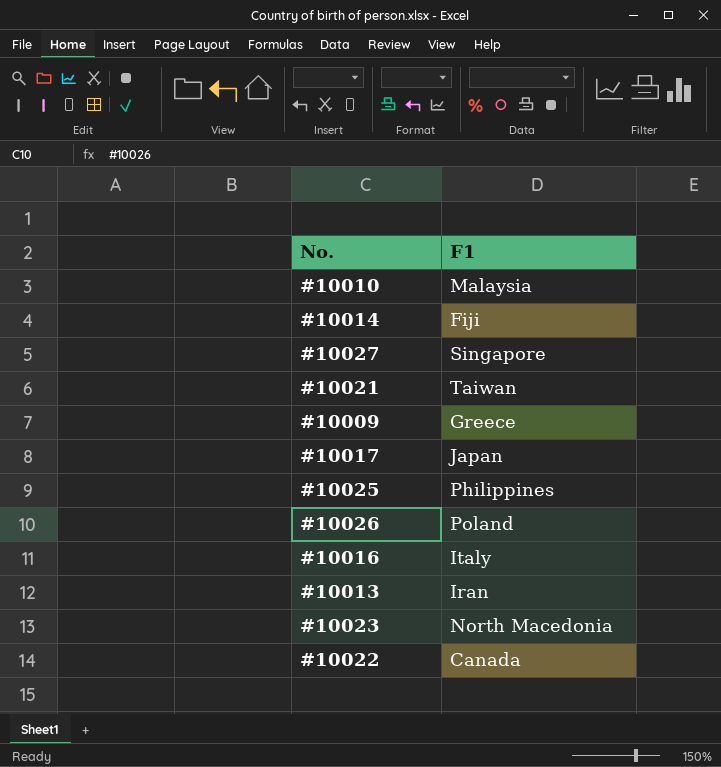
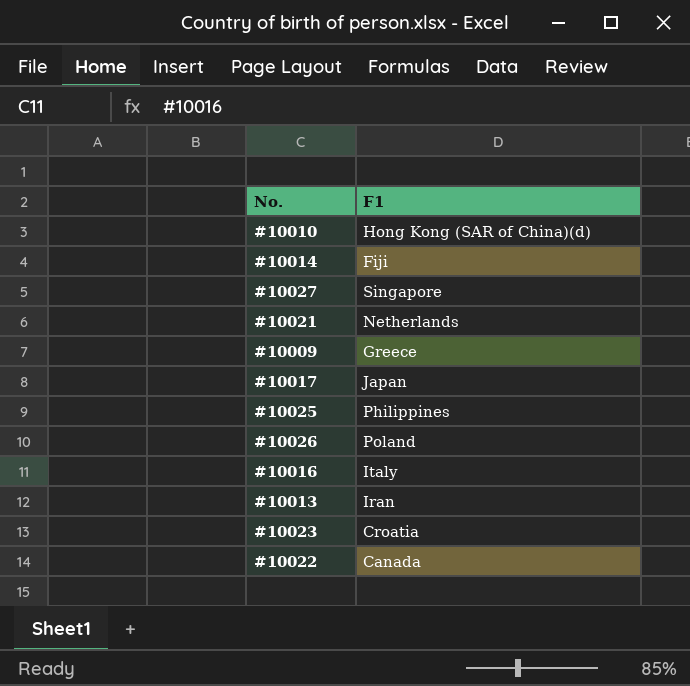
#10010 | F1: Malaysia -> Hong Kong (SAR of China)(d)
#10021 | F1: Taiwan -> Netherlands
#10023 | F1: North Macedonia -> Croatia

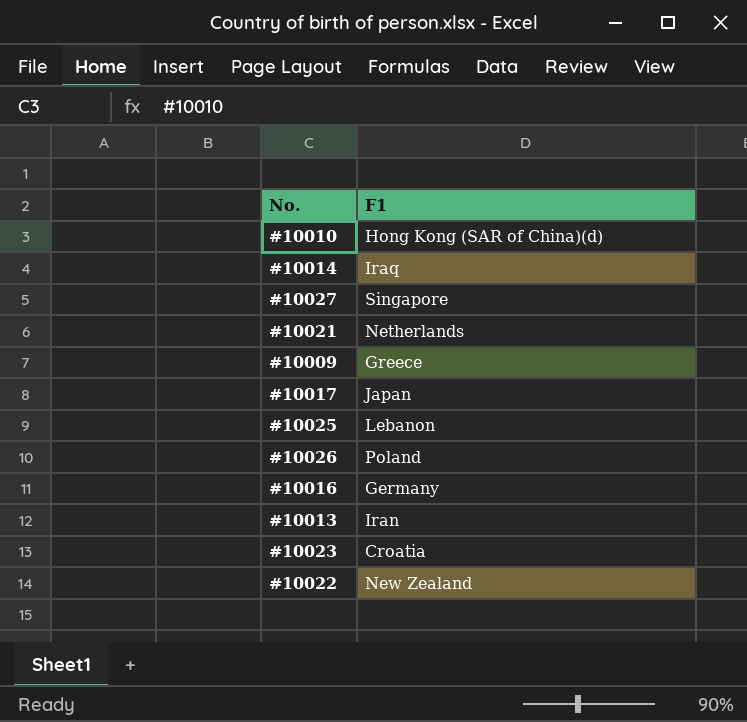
#10014 | F1: Fiji -> Iraq
#10025 | F1: Philippines -> Lebanon
#10016 | F1: Italy -> Germany
#10022 | F1: Canada -> New Zealand

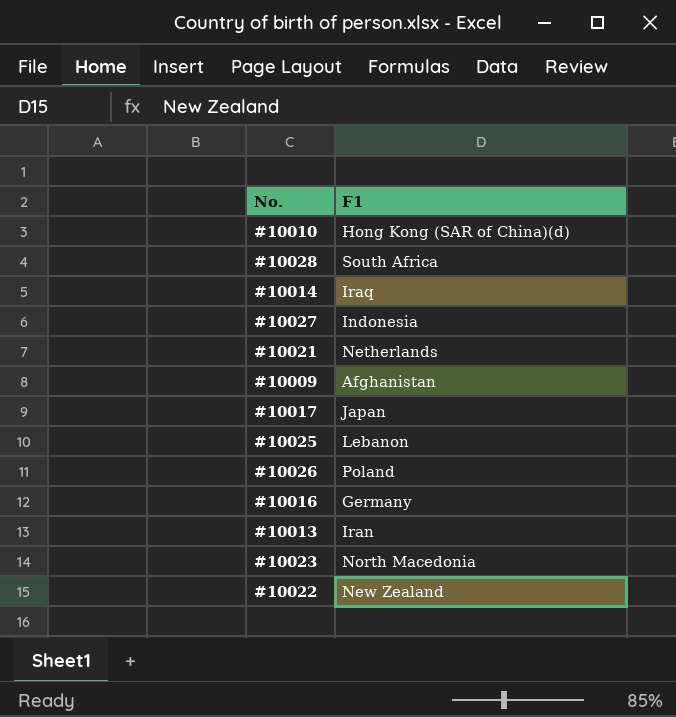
row #10028: none -> South Africa
#10027 | F1: Singapore -> Indonesia
#10009 | F1: Greece -> Afghanistan
#10023 | F1: Croatia -> North Macedonia

